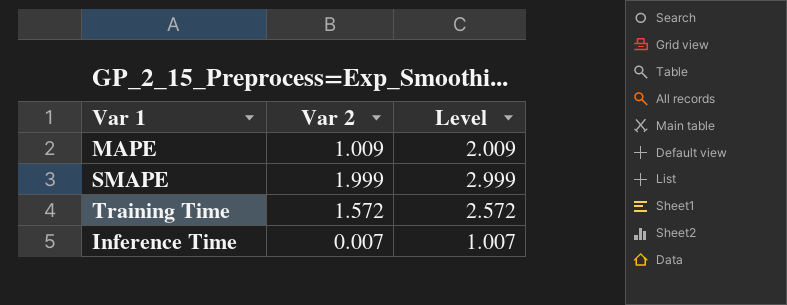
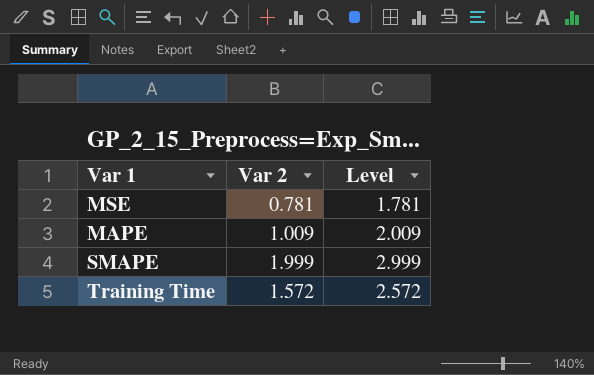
row Inference Time: 0.007 | 1.007 -> none
row MSE: none -> 0.781 | 1.781

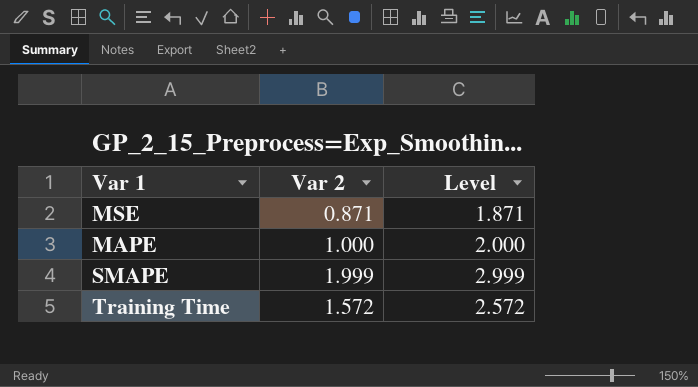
MSE | Var 2: 0.781 -> 0.871
MSE | Level: 1.781 -> 1.871
MAPE | Var 2: 1.009 -> 1.000
MAPE | Level: 2.009 -> 2.000

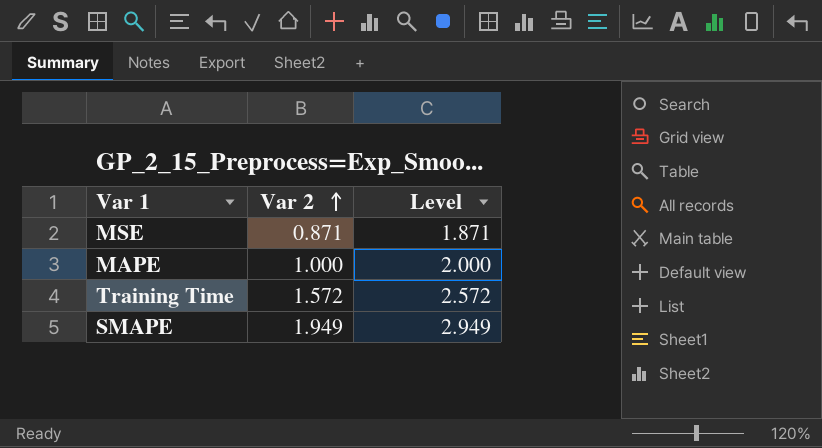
row order: none -> Var 2 ascending
SMAPE | Var 2: 1.999 -> 1.949
SMAPE | Level: 2.999 -> 2.949

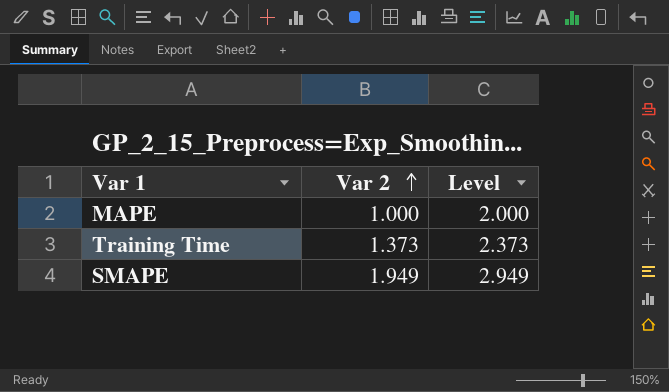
row MSE: 0.871 | 1.871 -> none
Training Time | Var 2: 1.572 -> 1.373
Training Time | Level: 2.572 -> 2.373

